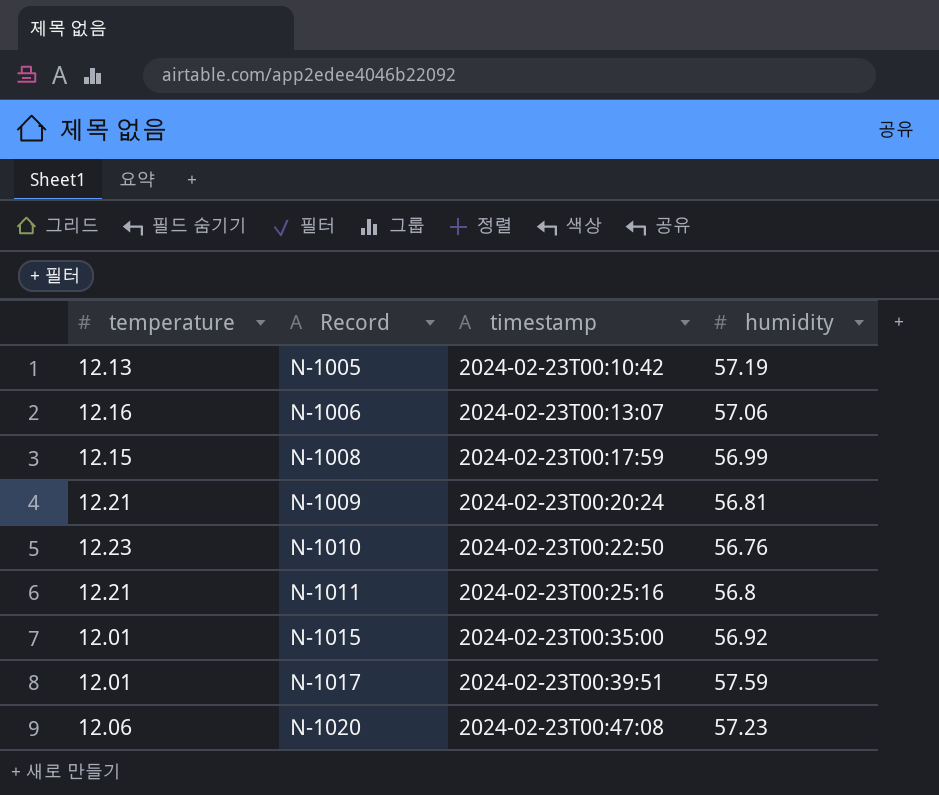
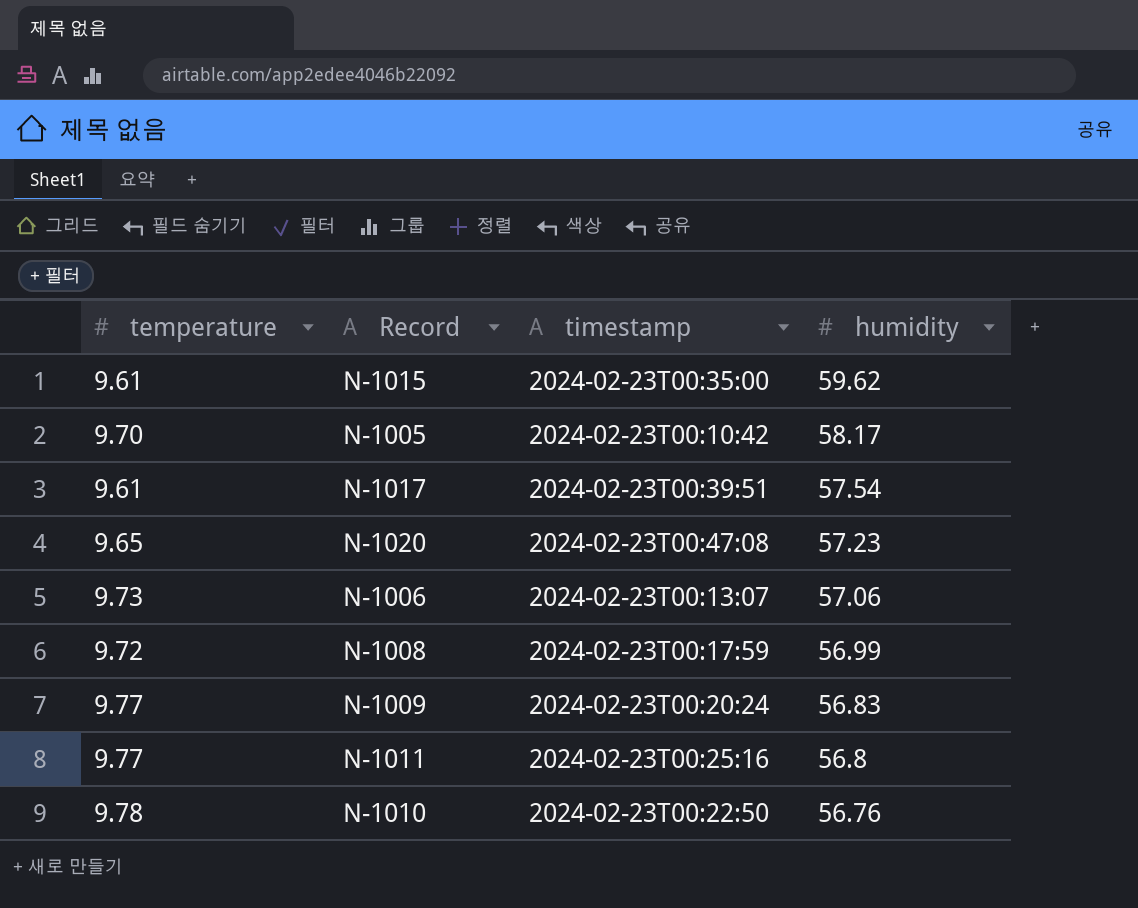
row order: Record ascending -> humidity descending
N-1015 | temperature: 12.01 -> 9.61
N-1015 | humidity: 56.92 -> 59.62
N-1005 | temperature: 12.13 -> 9.70
N-1005 | humidity: 57.19 -> 58.17
N-1017 | temperature: 12.01 -> 9.61
N-1017 | humidity: 57.59 -> 57.54
N-1020 | temperature: 12.06 -> 9.65
N-1006 | temperature: 12.16 -> 9.73
N-1008 | temperature: 12.15 -> 9.72
N-1009 | temperature: 12.21 -> 9.77
N-1009 | humidity: 56.81 -> 56.83
N-1011 | temperature: 12.21 -> 9.77
N-1010 | temperature: 12.23 -> 9.78

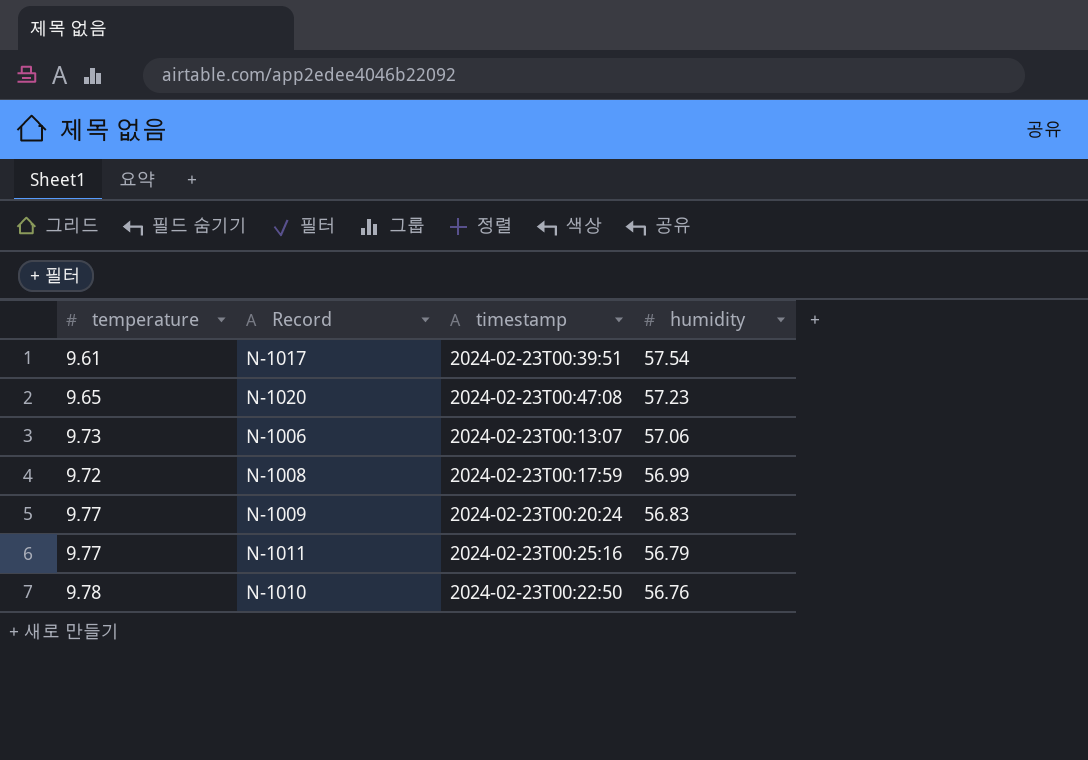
row N-1015: 9.61 | 2024-02-23T00:35:00 | 59.62 -> none
row N-1005: 9.70 | 2024-02-23T00:10:42 | 58.17 -> none
N-1011 | humidity: 56.8 -> 56.79

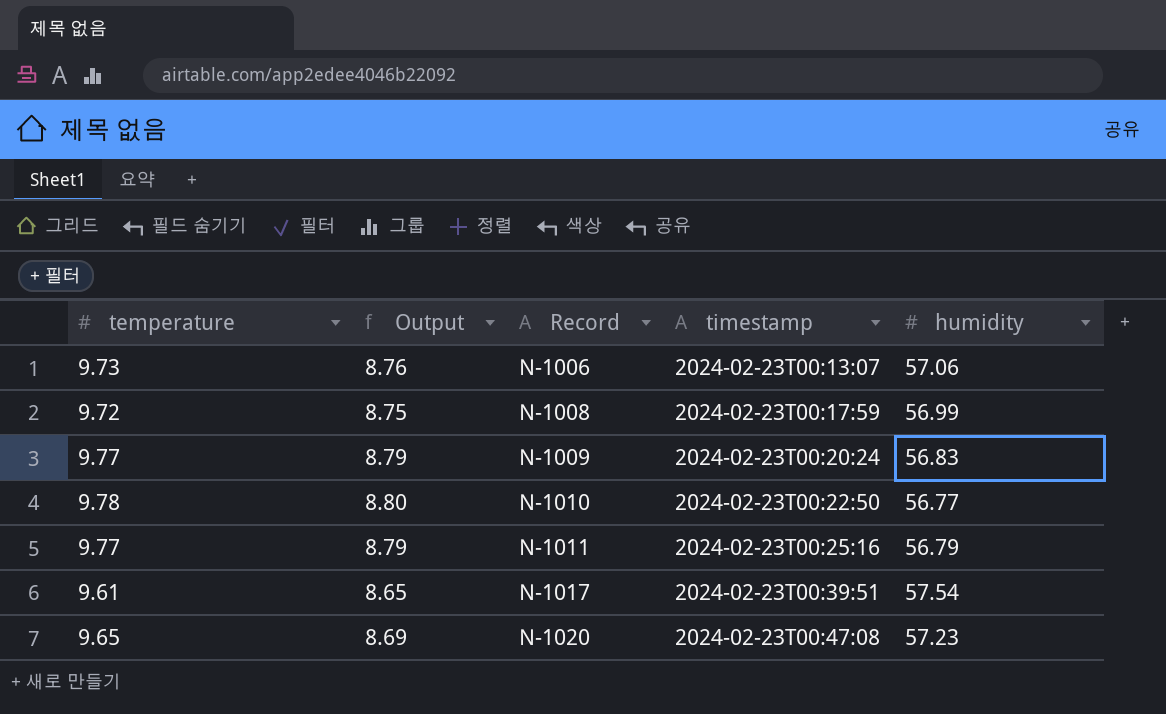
row order: humidity descending -> Record ascending
column Output | formula: none -> [temperature] * 0.9
N-1010 | humidity: 56.76 -> 56.77

